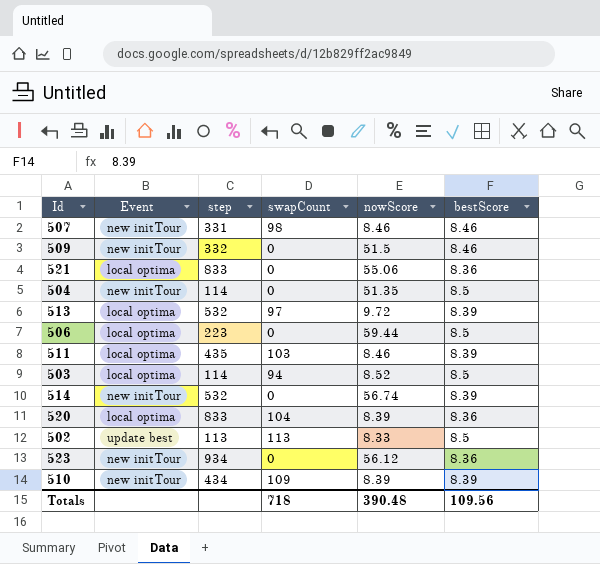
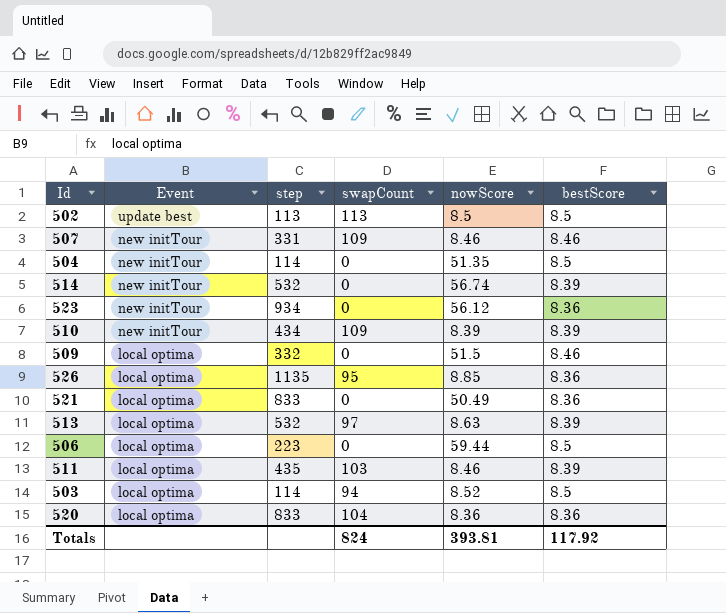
row order: none -> Event descending
502 | nowScore: 8.33 -> 8.5
507 | swapCount: 98 -> 109
509 | Event: new initTour -> local optima
row 526: none -> local optima | 1135 | 95 | 8.85 | 8.36
521 | nowScore: 55.06 -> 50.49
513 | nowScore: 9.72 -> 8.63
520 | nowScore: 8.39 -> 8.36
Totals | swapCount: 718 -> 824
Totals | nowScore: 390.48 -> 393.81
Totals | bestScore: 109.56 -> 117.92

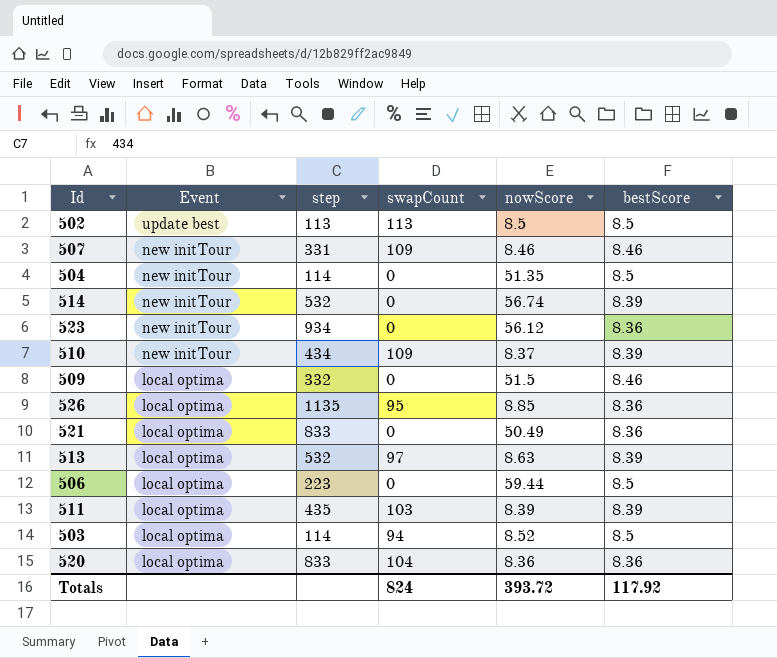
510 | nowScore: 8.39 -> 8.37
511 | nowScore: 8.46 -> 8.39
Totals | nowScore: 393.81 -> 393.72

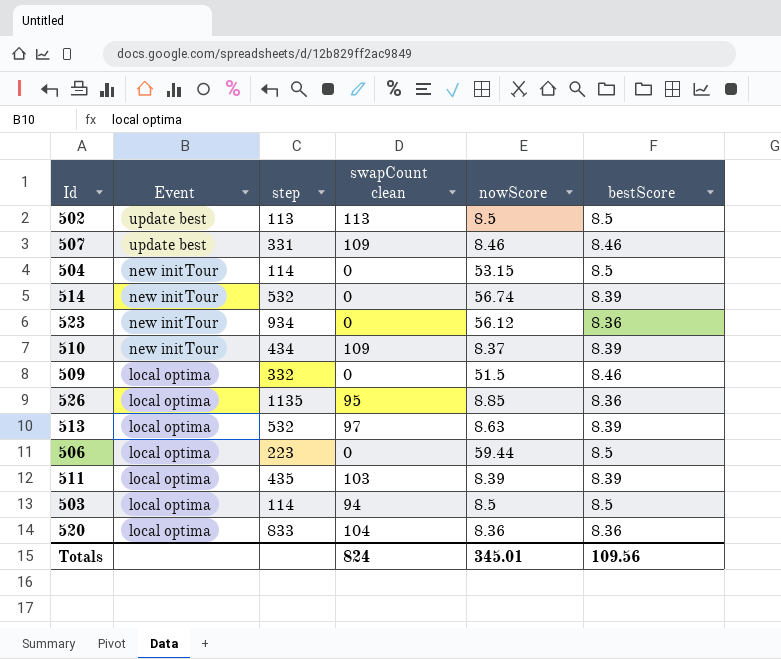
column name: swapCount -> swapCount clean
row 521: local optima | 833 | 0 | 50.49 | 8.36 -> none
507 | Event: new initTour -> update best
504 | nowScore: 51.35 -> 53.15
503 | nowScore: 8.52 -> 8.5
Totals | nowScore: 393.72 -> 345.01
Totals | bestScore: 117.92 -> 109.56

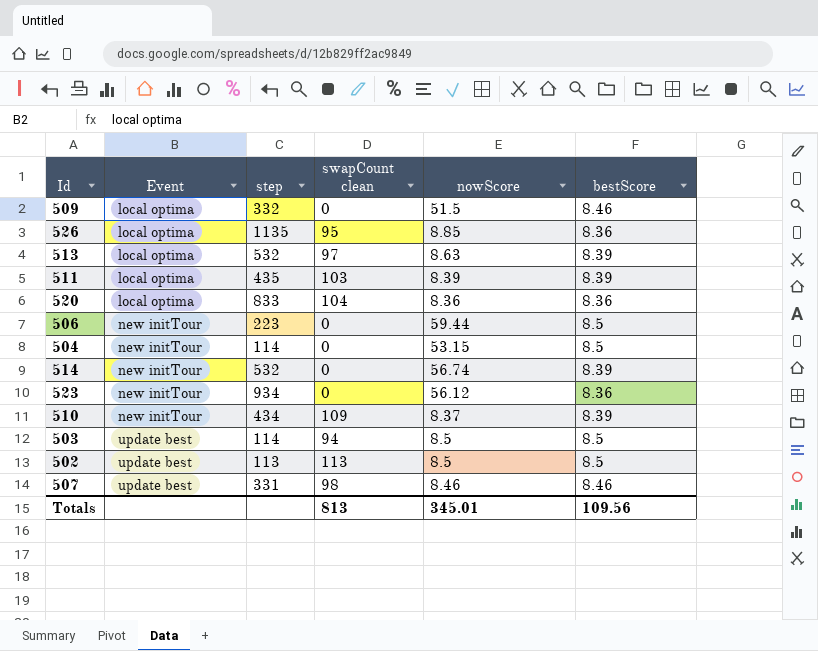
row order: Event descending -> Event ascending
506 | Event: local optima -> new initTour
503 | Event: local optima -> update best
507 | swapCount clean: 109 -> 98
Totals | swapCount clean: 824 -> 813

